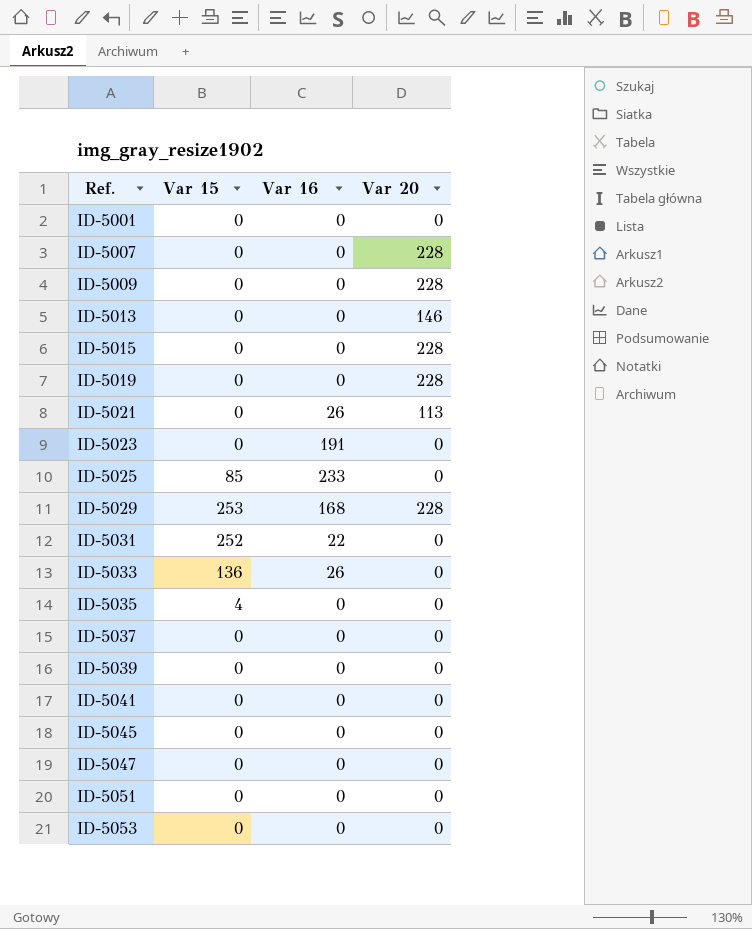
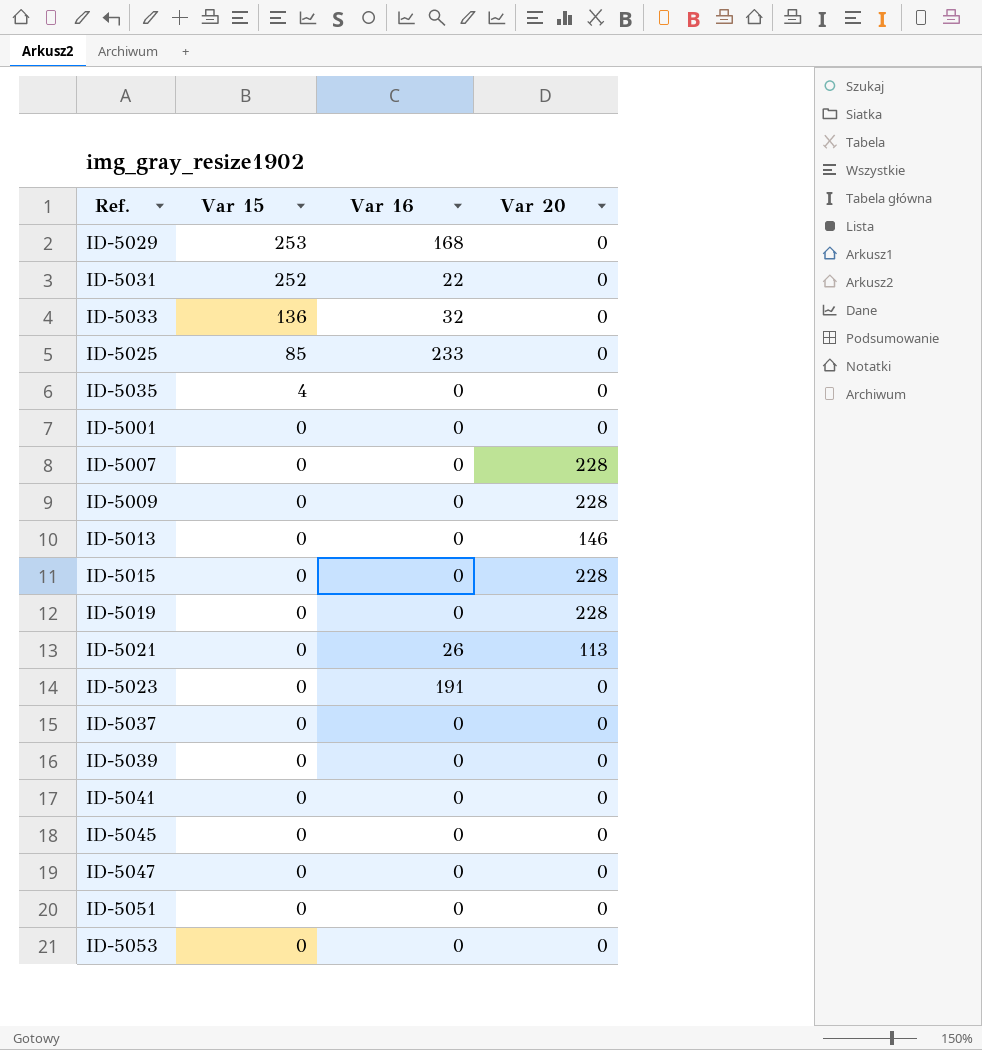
row order: Ref. ascending -> Var 15 descending
ID-5029 | Var 20: 228 -> 0
ID-5033 | Var 16: 26 -> 32

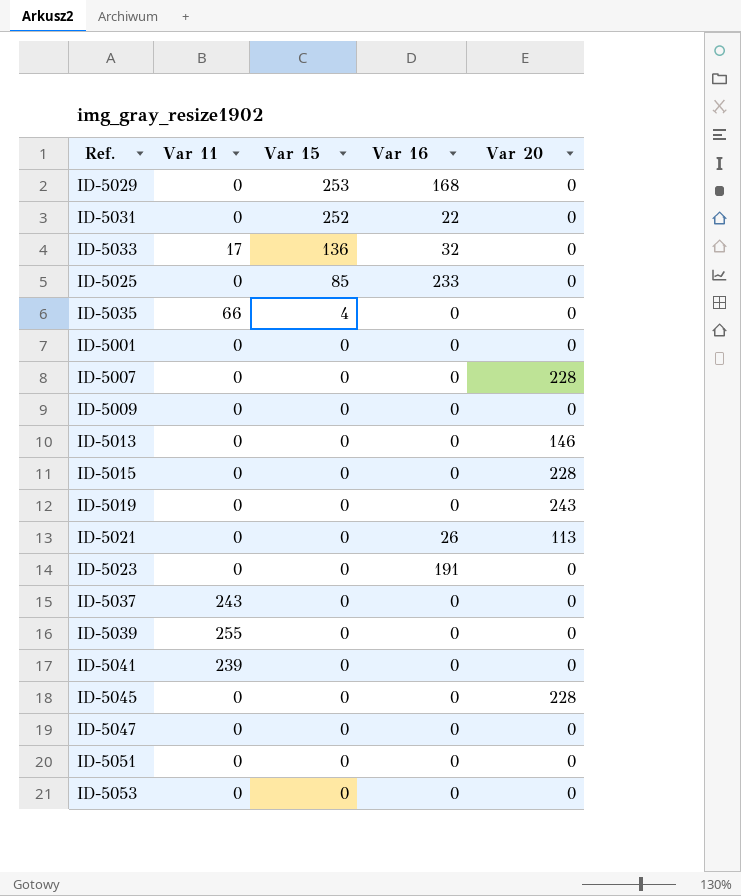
column Var 11 | position: none -> 2
ID-5009 | Var 20: 228 -> 0
ID-5019 | Var 20: 228 -> 243
ID-5045 | Var 20: 0 -> 228

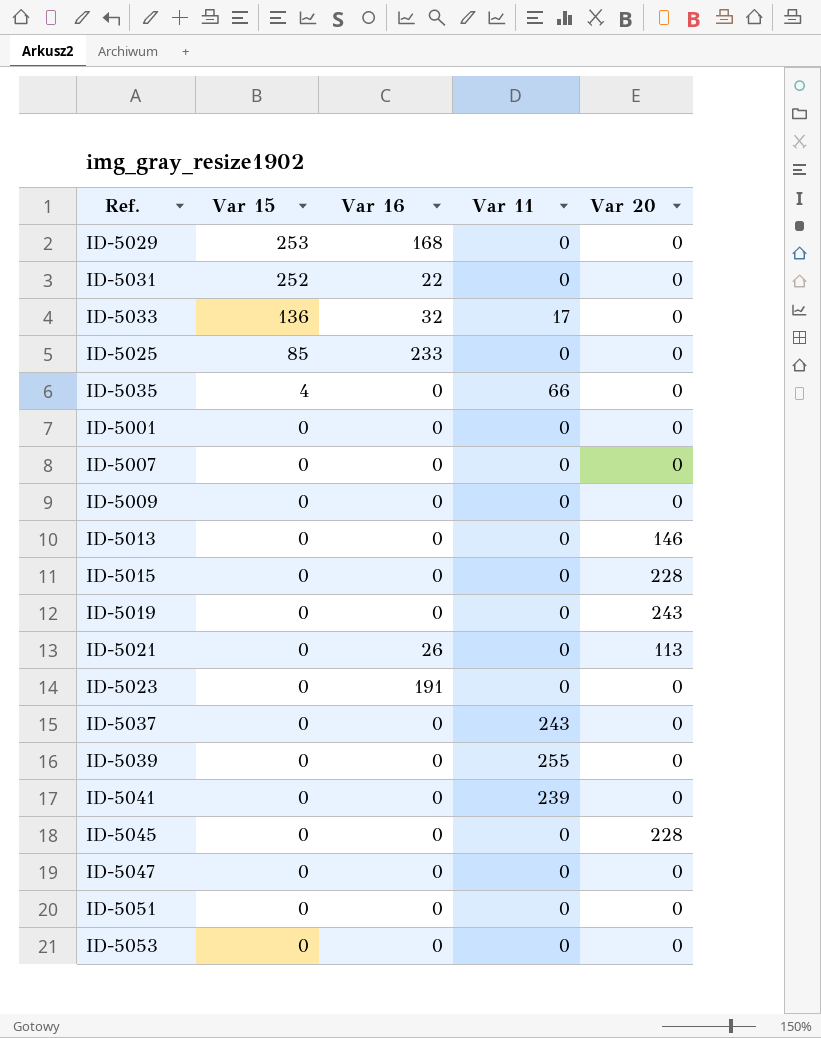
column Var 11 | position: 2 -> 4
ID-5007 | Var 20: 228 -> 0

